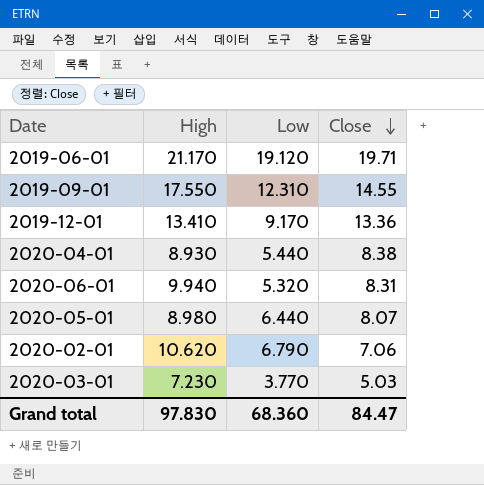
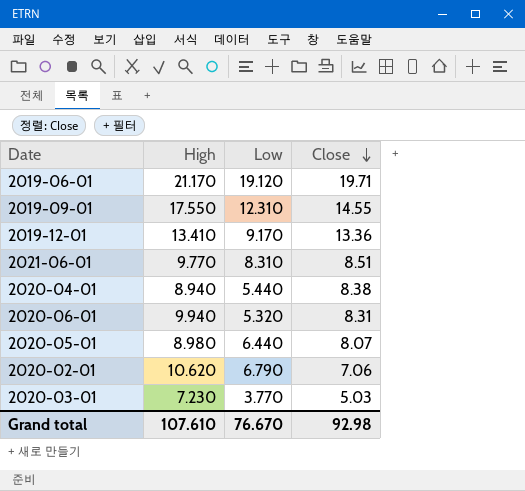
row 2021-06-01: none -> 9.770 | 8.310 | 8.51
2020-04-01 | High: 8.930 -> 8.940
Grand total | High: 97.830 -> 107.610
Grand total | Low: 68.360 -> 76.670
Grand total | Close: 84.47 -> 92.98

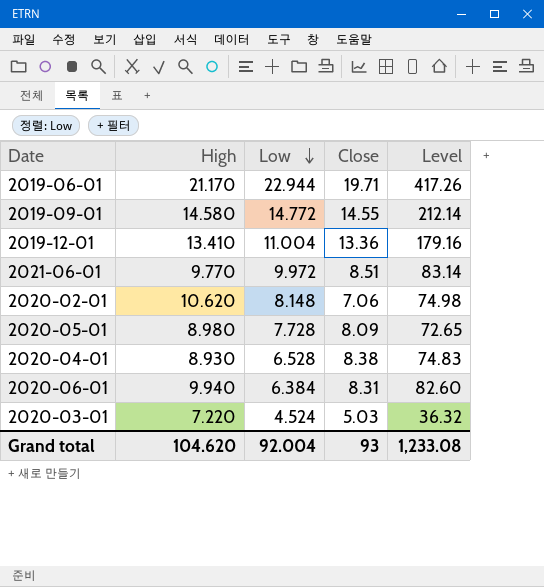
row order: Close descending -> Low descending
column Level | formula: none -> [High] * [Close]
2019-06-01 | Low: 19.120 -> 22.944
2019-09-01 | High: 17.550 -> 14.580
2019-09-01 | Low: 12.310 -> 14.772
2019-12-01 | Low: 9.170 -> 11.004
2021-06-01 | Low: 8.310 -> 9.972
2020-02-01 | Low: 6.790 -> 8.148
2020-05-01 | Low: 6.440 -> 7.728
2020-05-01 | Close: 8.07 -> 8.09
2020-04-01 | High: 8.940 -> 8.930
2020-04-01 | Low: 5.440 -> 6.528
2020-06-01 | Low: 5.320 -> 6.384
2020-03-01 | High: 7.230 -> 7.220
2020-03-01 | Low: 3.770 -> 4.524
Grand total | High: 107.610 -> 104.620
Grand total | Low: 76.670 -> 92.004
Grand total | Close: 92.98 -> 93

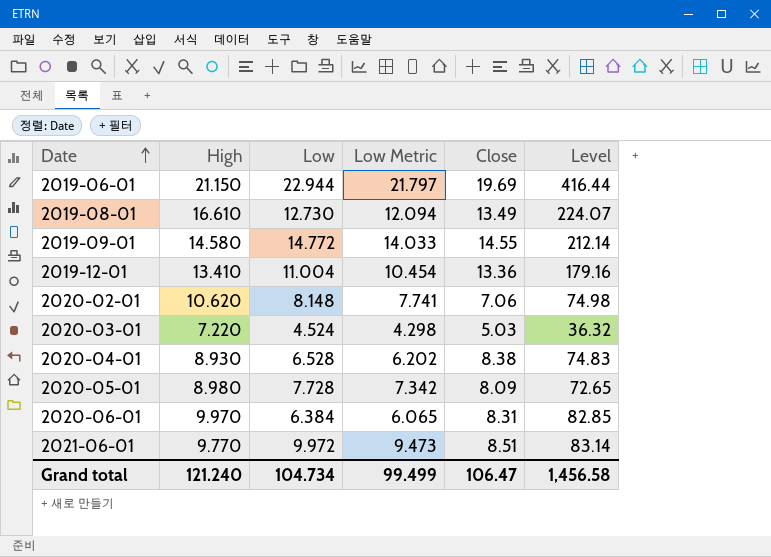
row order: Low descending -> Date ascending
column Low Metric | formula: none -> [Low] * 0.95
2019-06-01 | High: 21.170 -> 21.150
2019-06-01 | Close: 19.71 -> 19.69
2019-06-01 | Level: 417.26 -> 416.44
row 2019-08-01: none -> 16.610 | 12.730 | 12.094 | 13.49 | 224.07
2020-06-01 | High: 9.940 -> 9.970
2020-06-01 | Level: 82.60 -> 82.85
Grand total | High: 104.620 -> 121.240
Grand total | Low: 92.004 -> 104.734
Grand total | Close: 93 -> 106.47
Grand total | Level: 1,233.08 -> 1,456.58

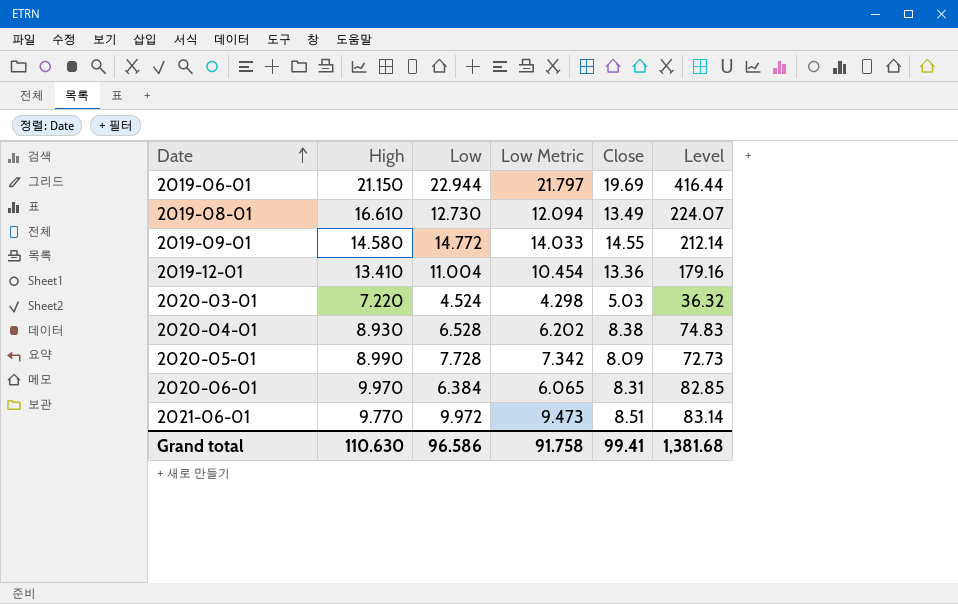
row 2020-02-01: 10.620 | 8.148 | 7.741 | 7.06 | 74.98 -> none
2020-05-01 | High: 8.980 -> 8.990
2020-05-01 | Level: 72.65 -> 72.73
Grand total | High: 121.240 -> 110.630
Grand total | Low: 104.734 -> 96.586
Grand total | Low Metric: 99.499 -> 91.758
Grand total | Close: 106.47 -> 99.41
Grand total | Level: 1,456.58 -> 1,381.68

